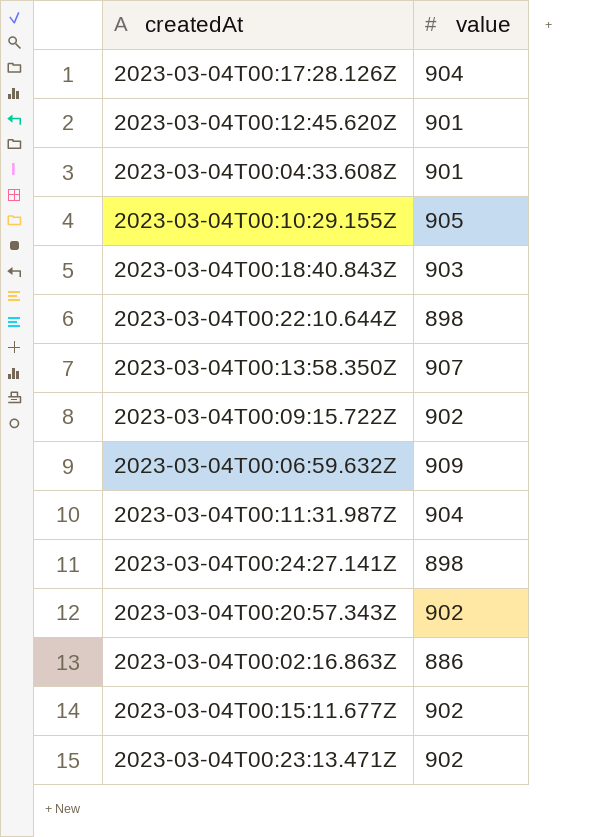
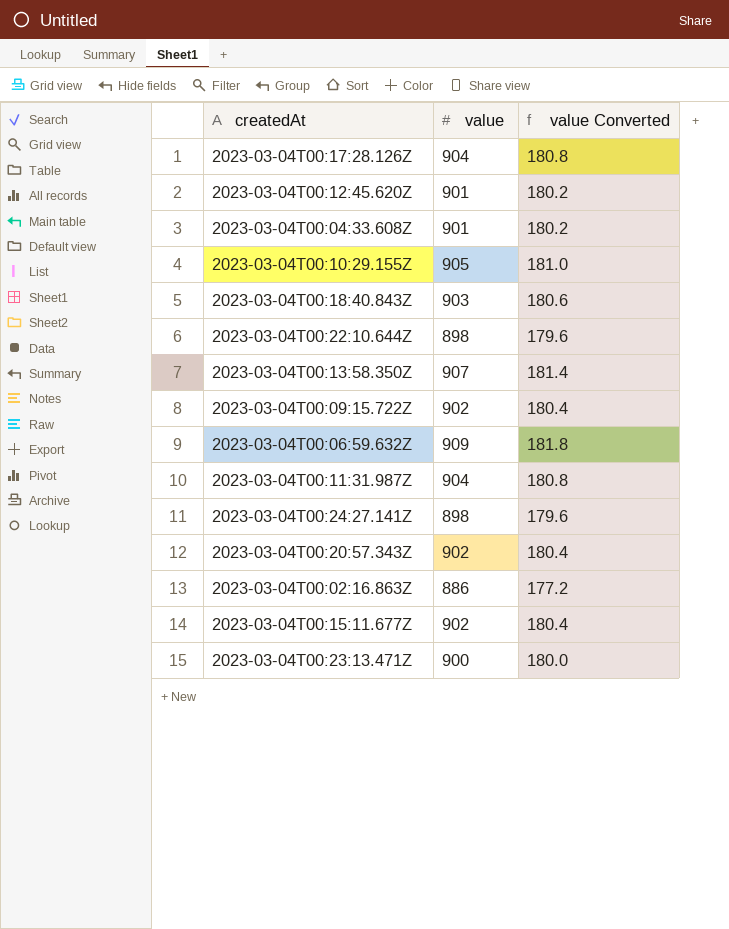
column value Converted | formula: none -> [value] * 0.2
2023-03-04T00:23:13.471Z | value: 902 -> 900

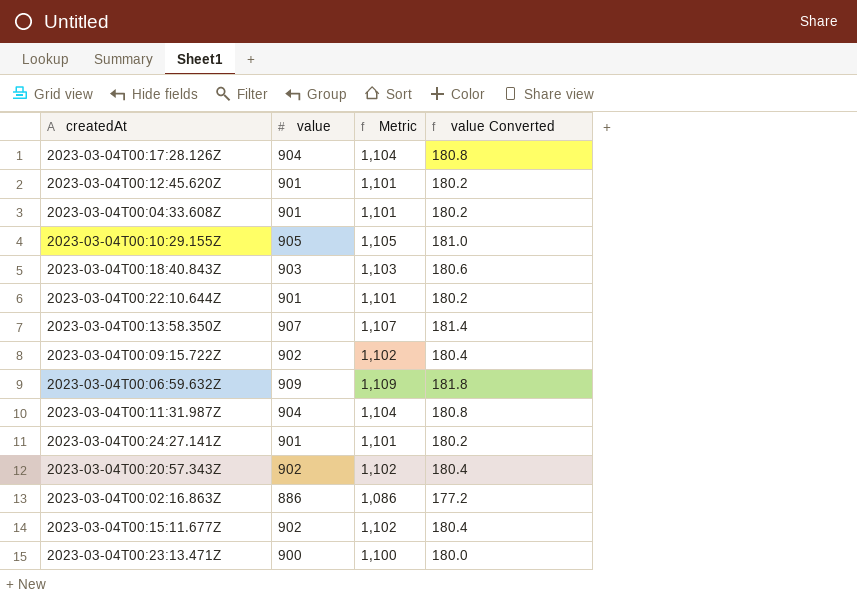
column Metric | formula: none -> [value] + 200
2023-03-04T00:22:10.644Z | value: 898 -> 901
2023-03-04T00:22:10.644Z | value Converted: 179.6 -> 180.2
2023-03-04T00:24:27.141Z | value: 898 -> 901
2023-03-04T00:24:27.141Z | value Converted: 179.6 -> 180.2

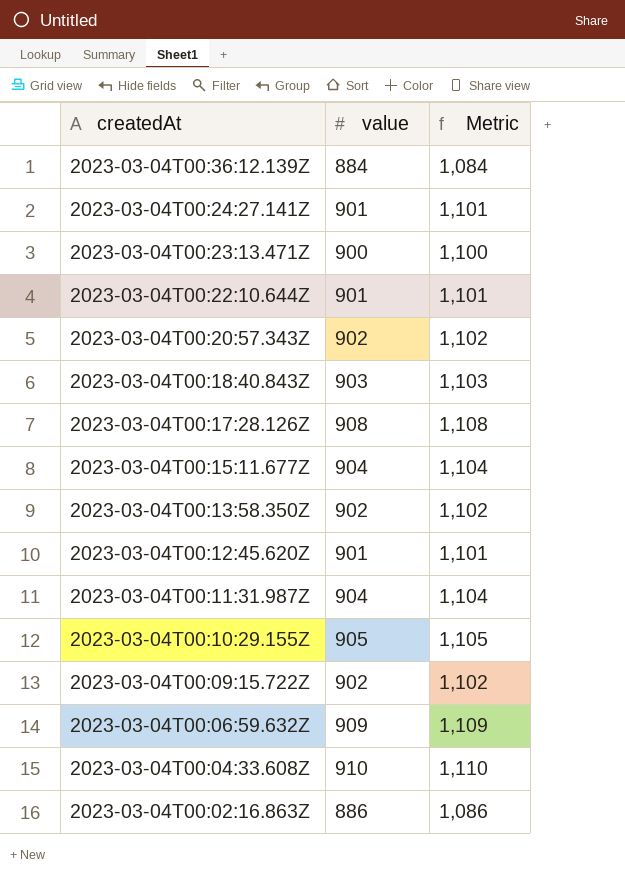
row order: none -> createdAt descending
column value Converted | formula: [value] * 0.2 -> none
row 2023-03-04T00:36:12.139Z: none -> 884 | 1,084
2023-03-04T00:17:28.126Z | value: 904 -> 908
2023-03-04T00:17:28.126Z | Metric: 1,104 -> 1,108
2023-03-04T00:15:11.677Z | value: 902 -> 904
2023-03-04T00:15:11.677Z | Metric: 1,102 -> 1,104
2023-03-04T00:13:58.350Z | value: 907 -> 902
2023-03-04T00:13:58.350Z | Metric: 1,107 -> 1,102
2023-03-04T00:04:33.608Z | value: 901 -> 910
2023-03-04T00:04:33.608Z | Metric: 1,101 -> 1,110

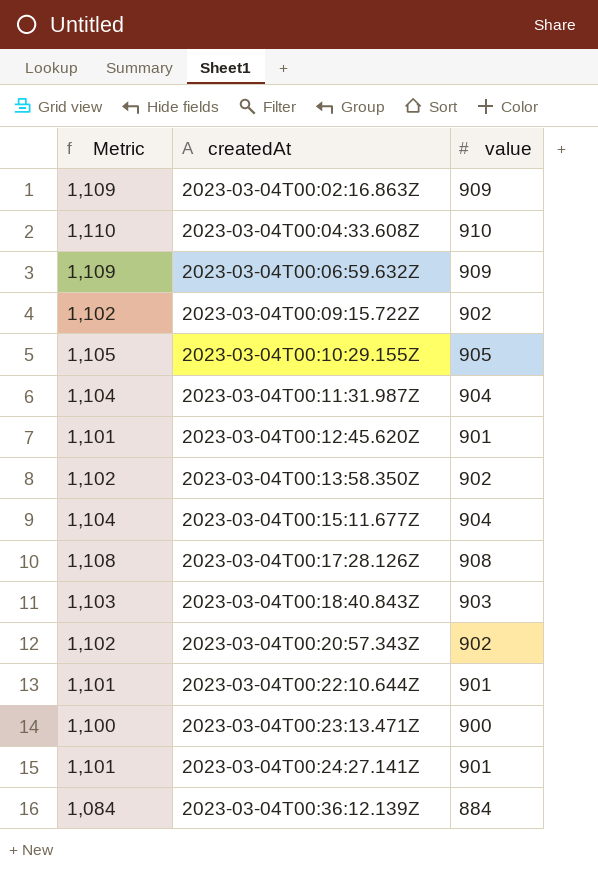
row order: createdAt descending -> createdAt ascending
column Metric | position: 3 -> 1
2023-03-04T00:02:16.863Z | Metric: 1,086 -> 1,109
2023-03-04T00:02:16.863Z | value: 886 -> 909

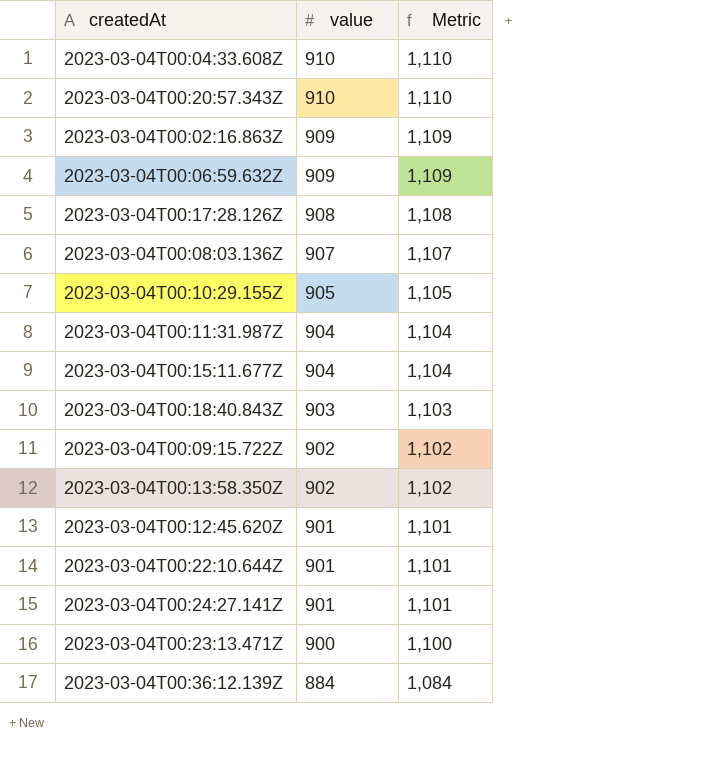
row order: createdAt ascending -> value descending
column Metric | position: 1 -> 3
2023-03-04T00:20:57.343Z | value: 902 -> 910
2023-03-04T00:20:57.343Z | Metric: 1,102 -> 1,110
row 2023-03-04T00:08:03.136Z: none -> 907 | 1,107

